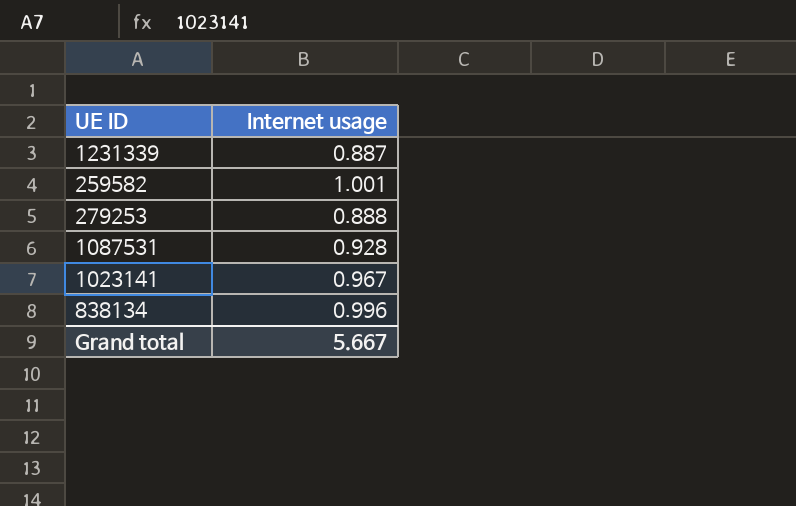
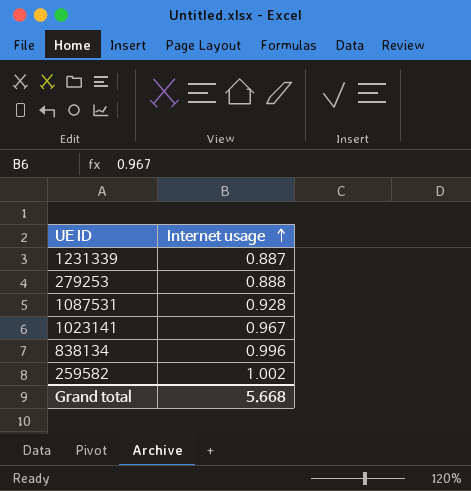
row order: none -> Internet usage ascending
259582 | Internet usage: 1.001 -> 1.002
Grand total | Internet usage: 5.667 -> 5.668

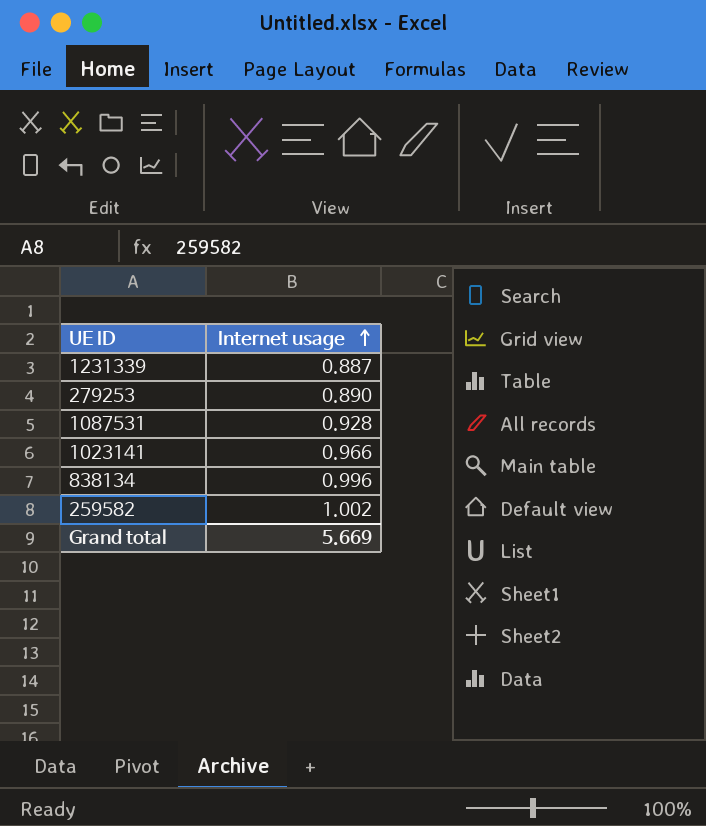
279253 | Internet usage: 0.888 -> 0.890
1023141 | Internet usage: 0.967 -> 0.966
Grand total | Internet usage: 5.668 -> 5.669

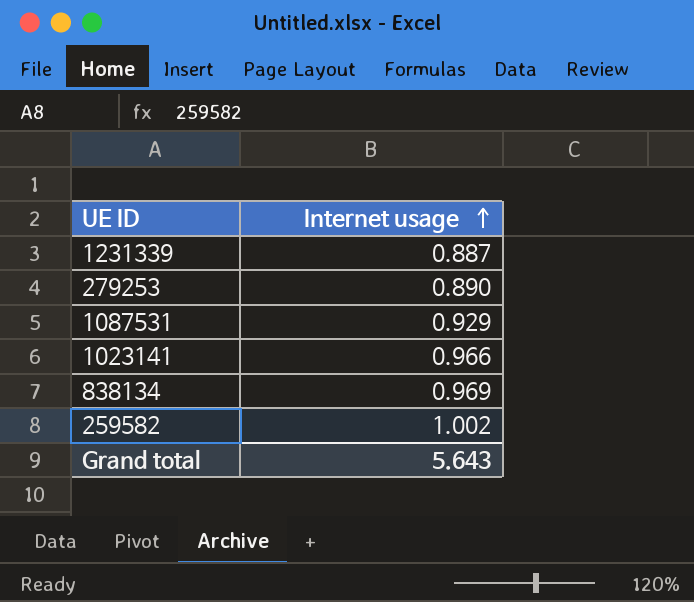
1087531 | Internet usage: 0.928 -> 0.929
838134 | Internet usage: 0.996 -> 0.969
Grand total | Internet usage: 5.669 -> 5.643

